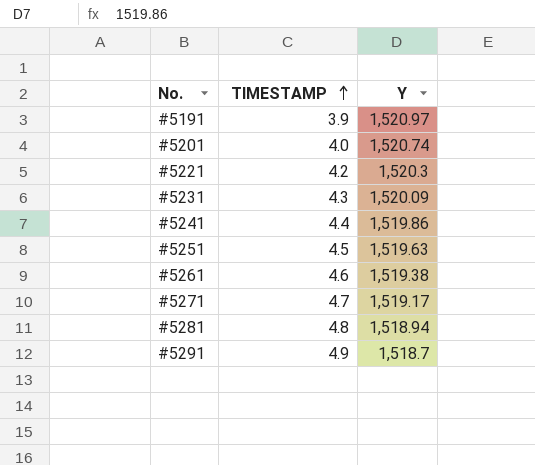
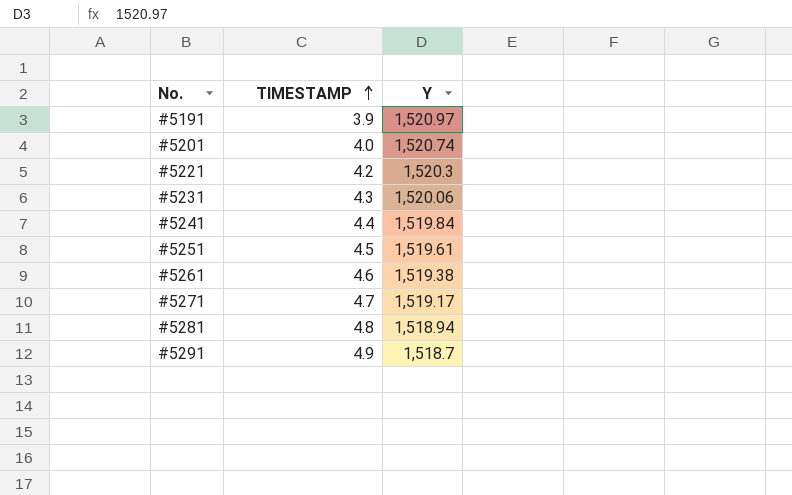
#5231 | Y: 1,520.09 -> 1,520.06
#5241 | Y: 1,519.86 -> 1,519.84
#5251 | Y: 1,519.63 -> 1,519.61

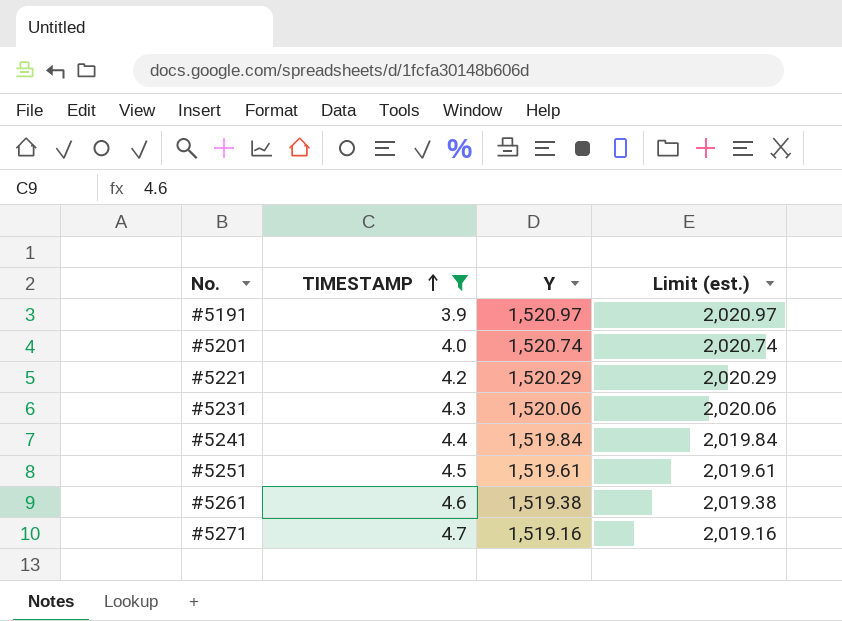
filter: none -> TIMESTAMP <= 4.7
column Limit (est.) | formula: none -> [Y] + 500
#5221 | Y: 1,520.3 -> 1,520.29
#5271 | Y: 1,519.17 -> 1,519.16

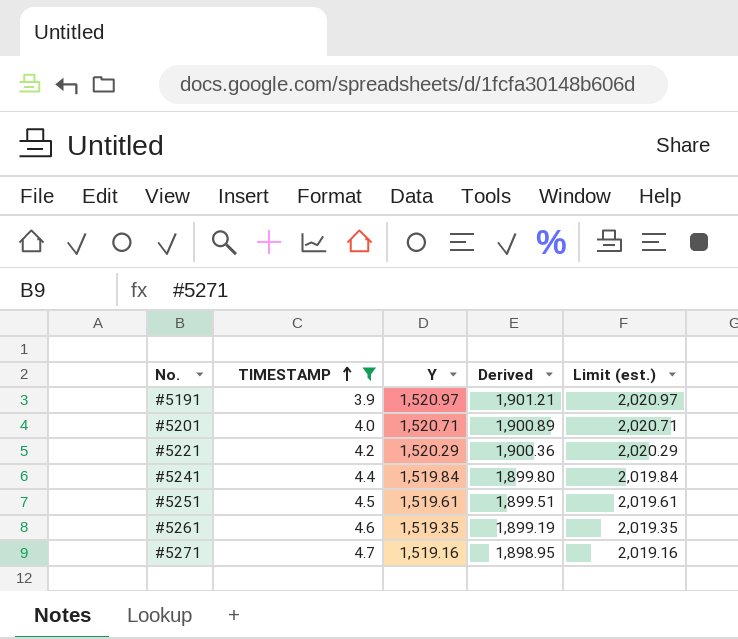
column Derived | formula: none -> [Y] * 1.25
row #5231: 4.3 | 1,520.06 | 2,020.06 -> none
#5201 | Y: 1,520.74 -> 1,520.71
#5201 | Limit (est.): 2,020.74 -> 2,020.71
#5261 | Y: 1,519.38 -> 1,519.35
#5261 | Limit (est.): 2,019.38 -> 2,019.35

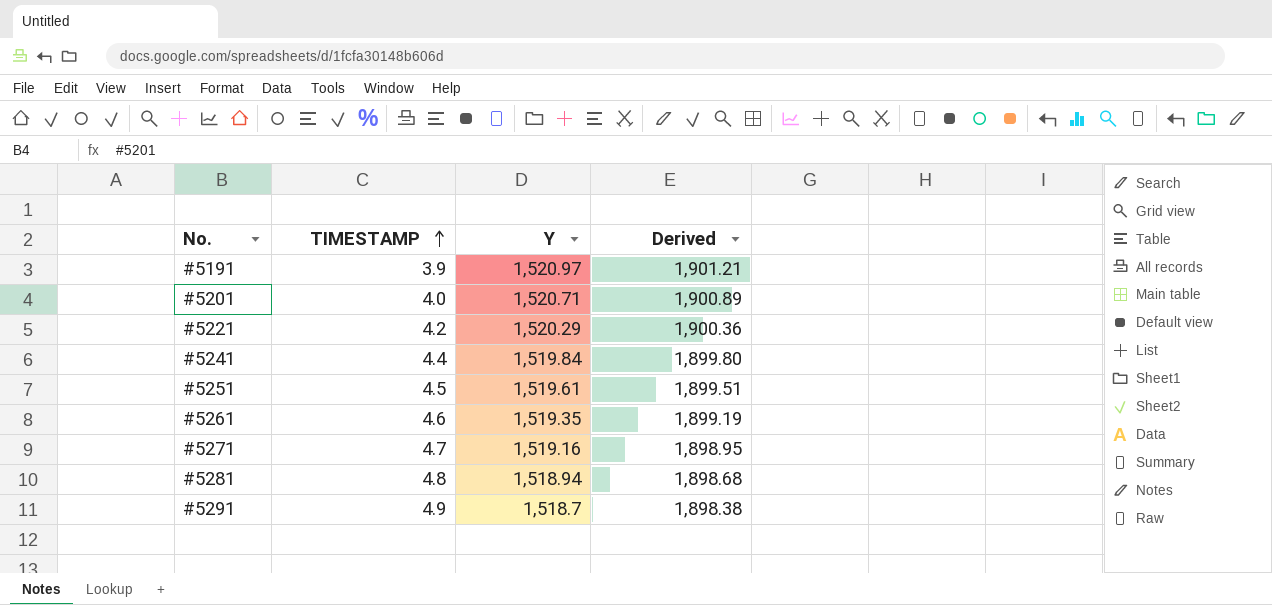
filter: TIMESTAMP <= 4.7 -> none
column Limit (est.) | formula: [Y] + 500 -> none

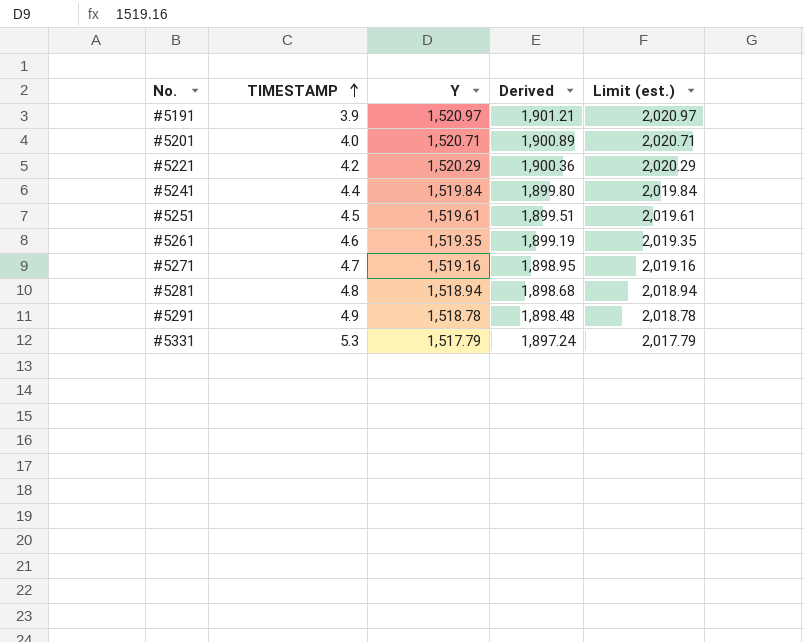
column Limit (est.) | formula: none -> [Y] + 500
#5291 | Y: 1,518.7 -> 1,518.78
#5291 | Derived: 1,898.38 -> 1,898.48
row #5331: none -> 5.3 | 1,517.79 | 1,897.24 | 2,017.79

